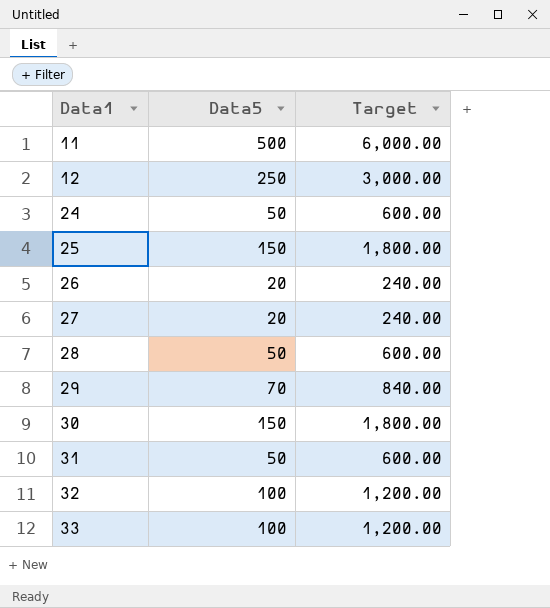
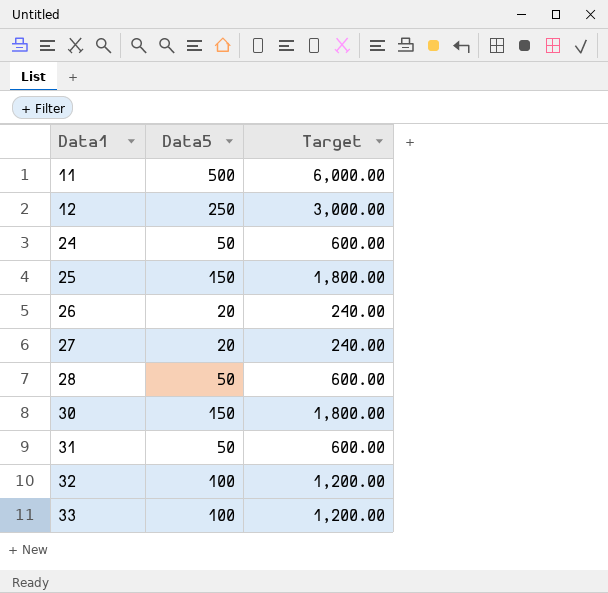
row 29: 70 | 840.00 -> none

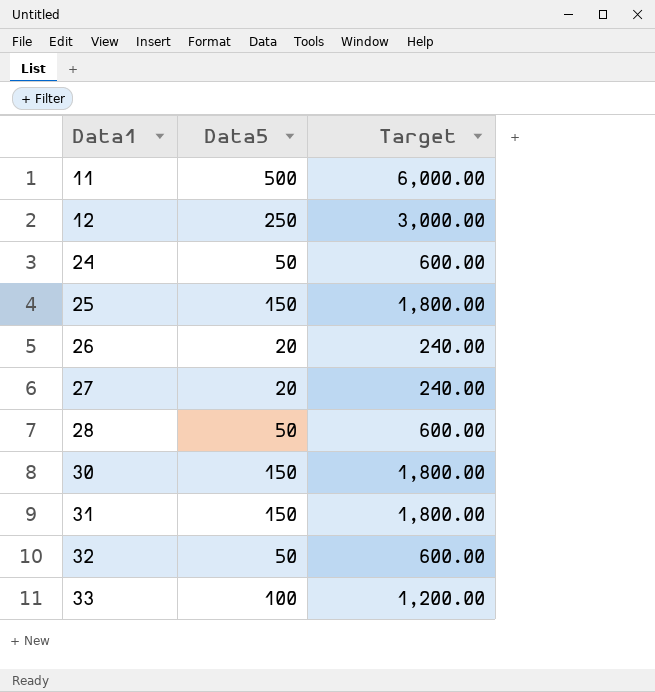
31 | Data5: 50 -> 150
31 | Target: 600.00 -> 1,800.00
32 | Data5: 100 -> 50
32 | Target: 1,200.00 -> 600.00

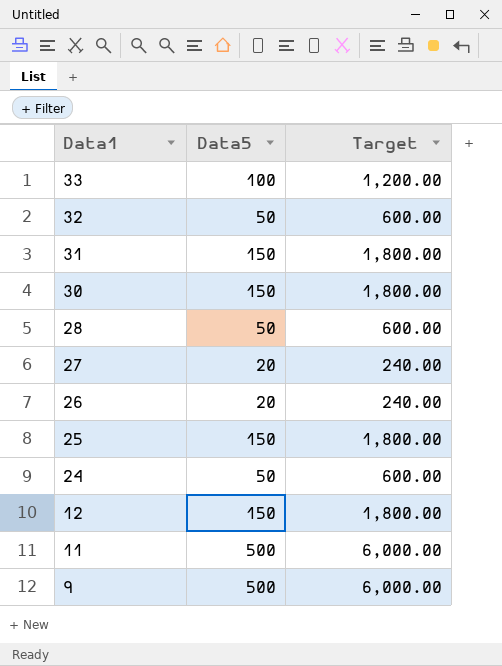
row order: Data1 ascending -> Data1 descending
12 | Data5: 250 -> 150
12 | Target: 3,000.00 -> 1,800.00
row 9: none -> 500 | 6,000.00

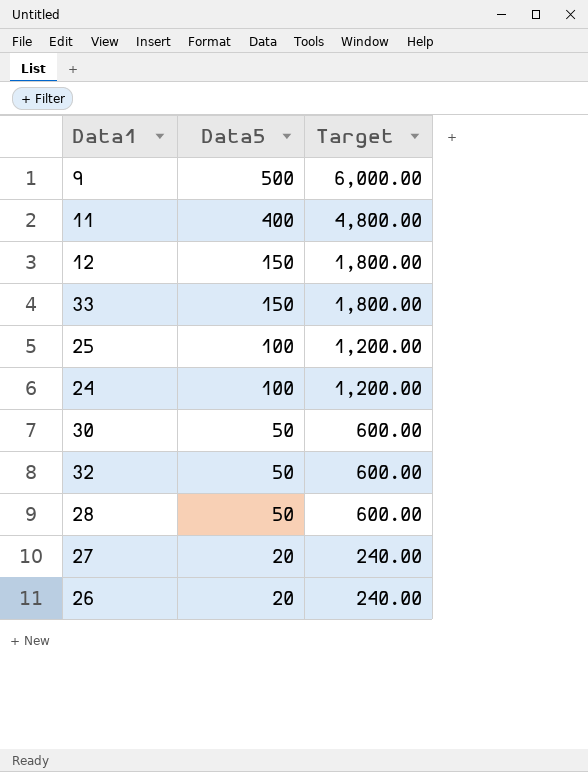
row order: Data1 descending -> Data5 descending
row 31: 150 | 1,800.00 -> none
11 | Data5: 500 -> 400
11 | Target: 6,000.00 -> 4,800.00
33 | Data5: 100 -> 150
33 | Target: 1,200.00 -> 1,800.00
25 | Data5: 150 -> 100
25 | Target: 1,800.00 -> 1,200.00
24 | Data5: 50 -> 100
24 | Target: 600.00 -> 1,200.00
30 | Data5: 150 -> 50
30 | Target: 1,800.00 -> 600.00

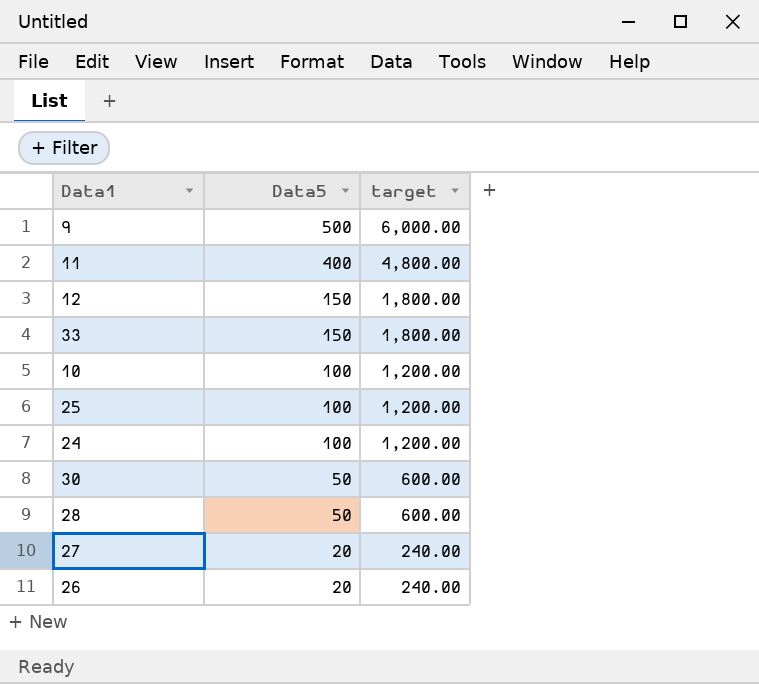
column name: Target -> target
row 32: 50 | 600.00 -> none
row 10: none -> 100 | 1,200.00

